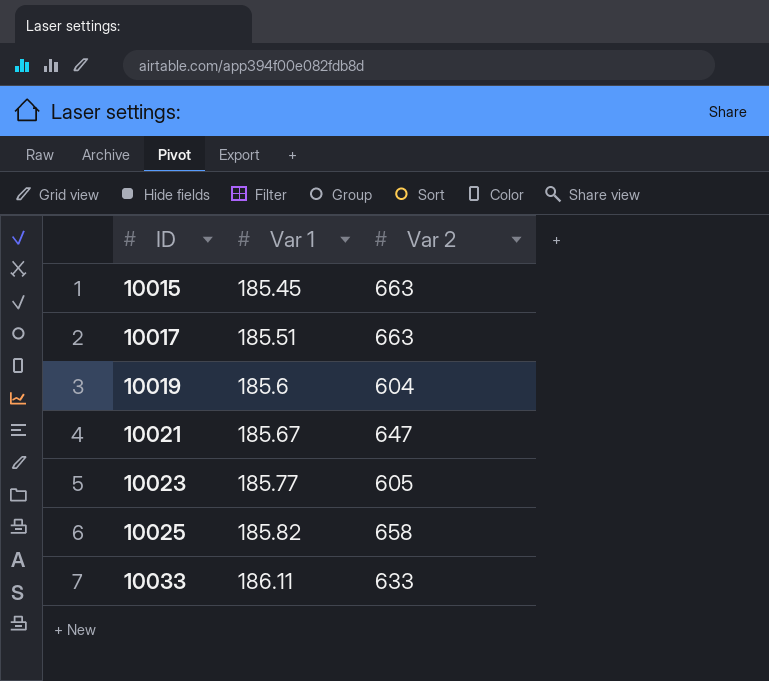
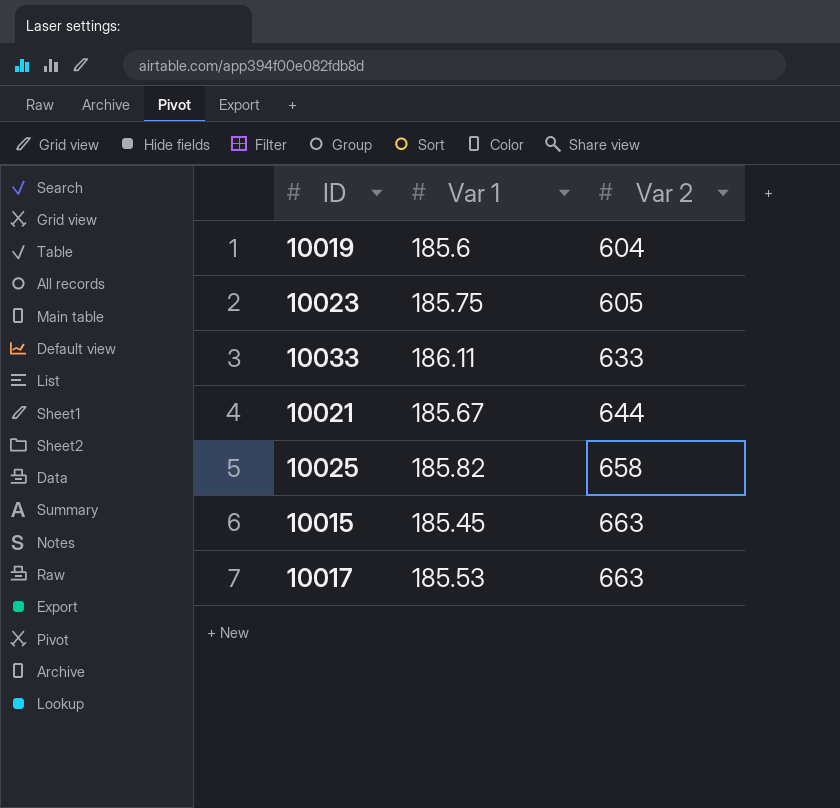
row order: ID ascending -> Var 2 ascending
10023 | Var 1: 185.77 -> 185.75
10021 | Var 2: 647 -> 644
10017 | Var 1: 185.51 -> 185.53

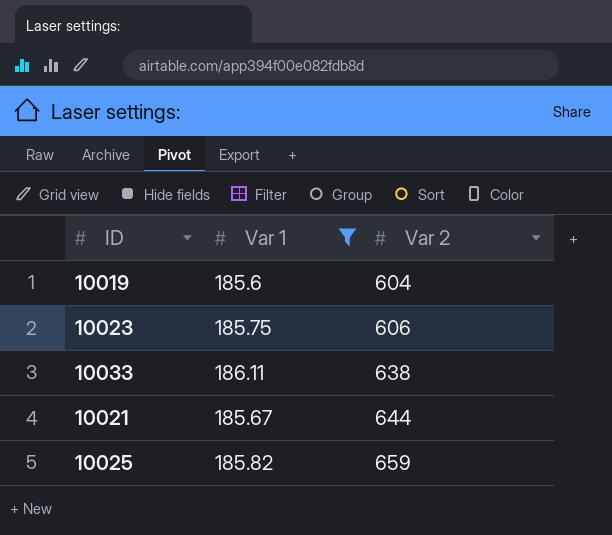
filter: none -> Var 1 >= 185.6
10023 | Var 2: 605 -> 606
10033 | Var 2: 633 -> 638
10025 | Var 2: 658 -> 659

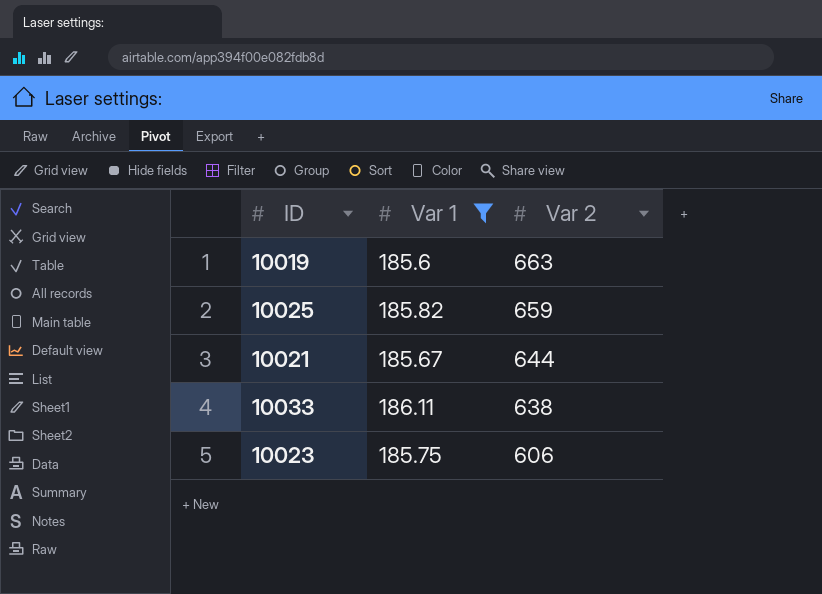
row order: Var 2 ascending -> Var 2 descending
10019 | Var 2: 604 -> 663

